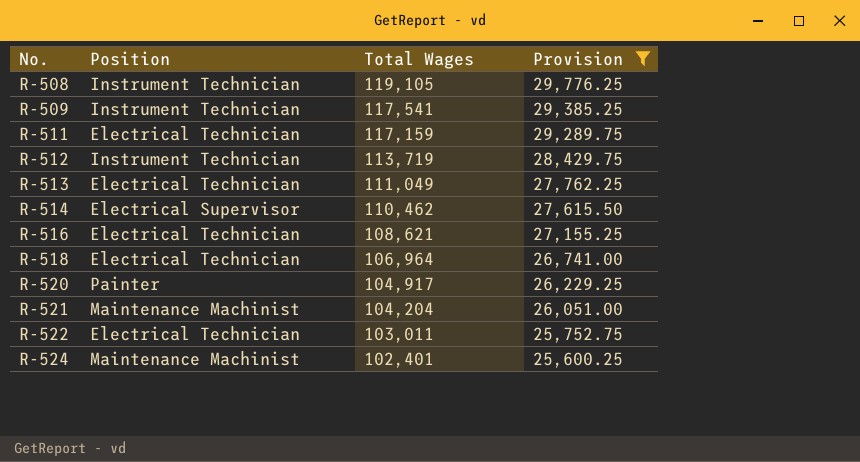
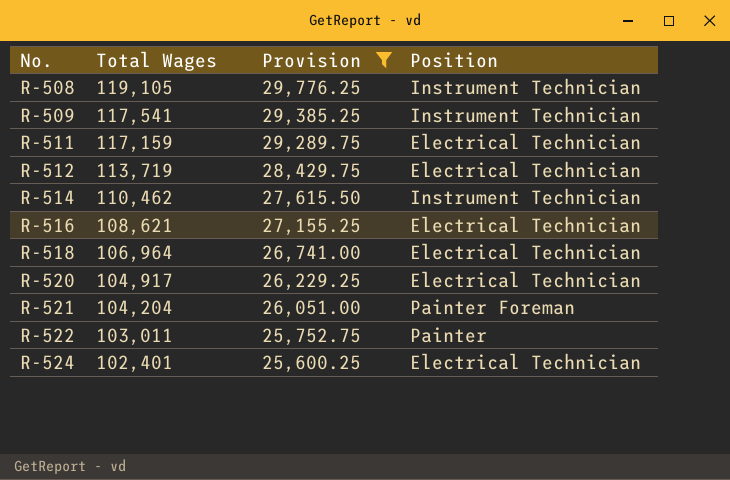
column Position | position: 2 -> 4
row R-513: Electrical Technician | 111,049 | 27,762.25 -> none
R-512 | Position: Instrument Technician -> Electrical Technician
R-514 | Position: Electrical Supervisor -> Instrument Technician
R-520 | Position: Painter -> Electrical Technician
R-521 | Position: Maintenance Machinist -> Painter Foreman
R-522 | Position: Electrical Technician -> Painter
R-524 | Position: Maintenance Machinist -> Electrical Technician

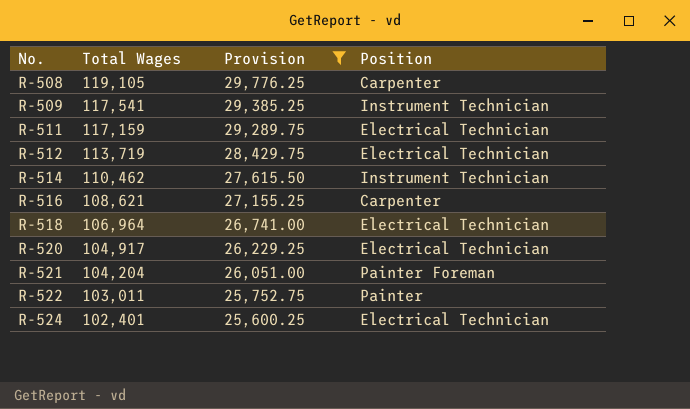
R-508 | Position: Instrument Technician -> Carpenter
R-516 | Position: Electrical Technician -> Carpenter

